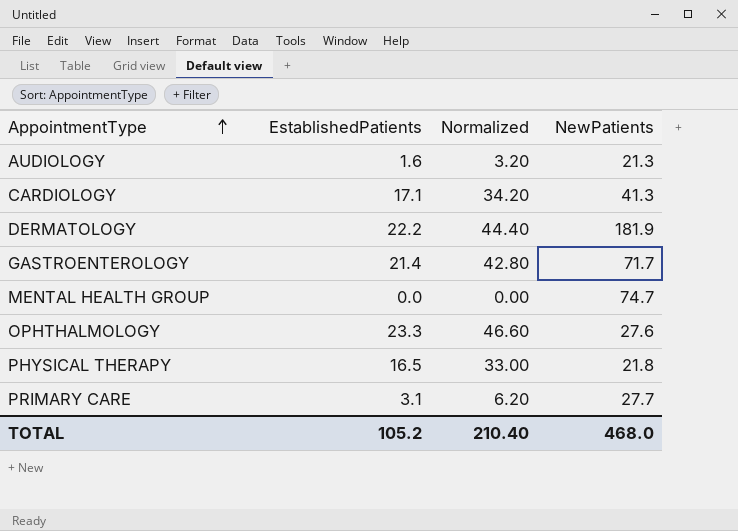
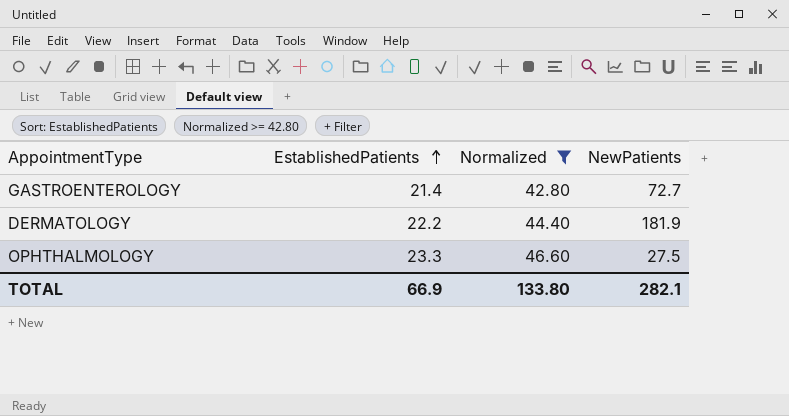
filter: none -> Normalized >= 42.80
row order: AppointmentType ascending -> EstablishedPatients ascending
GASTROENTEROLOGY | NewPatients: 71.7 -> 72.7
OPHTHALMOLOGY | NewPatients: 27.6 -> 27.5
TOTAL | EstablishedPatients: 105.2 -> 66.9
TOTAL | Normalized: 210.40 -> 133.80
TOTAL | NewPatients: 468.0 -> 282.1

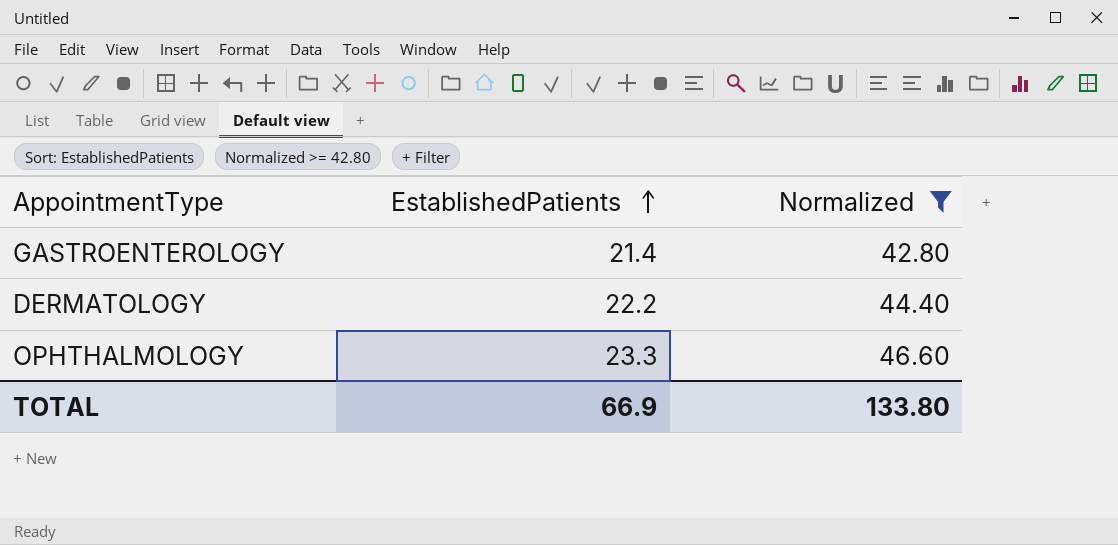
column NewPatients | position: 4 -> none

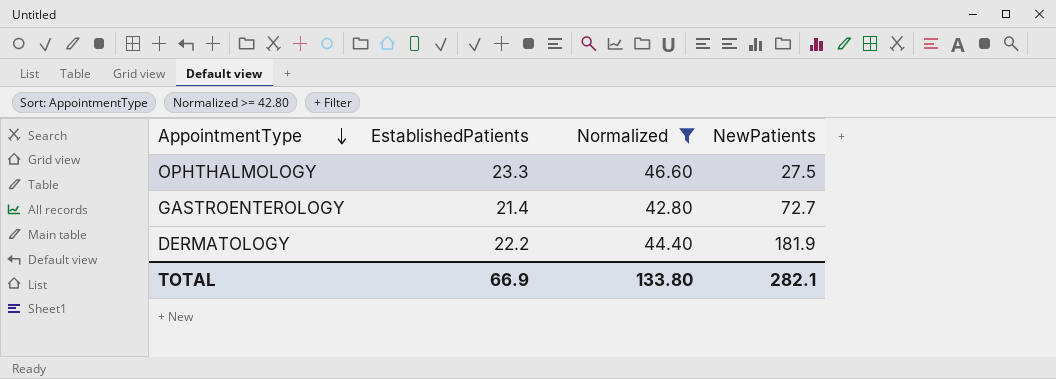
row order: EstablishedPatients ascending -> AppointmentType descending
column NewPatients | position: none -> 4

